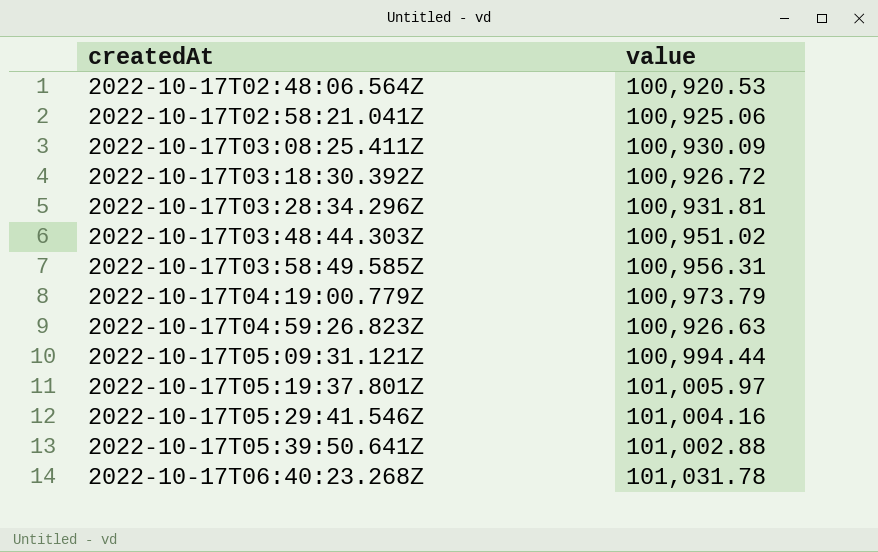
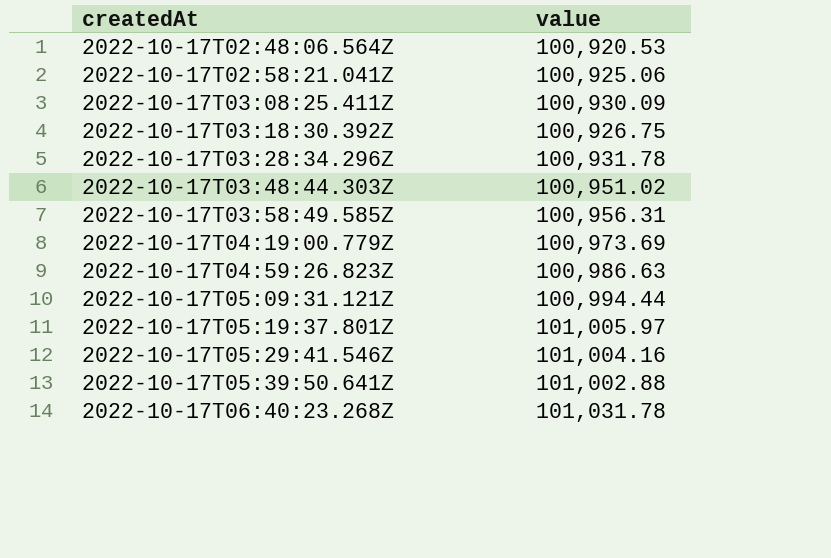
2022-10-17T03:18:30.392Z | value: 100,926.72 -> 100,926.75
2022-10-17T03:28:34.296Z | value: 100,931.81 -> 100,931.78
2022-10-17T04:19:00.779Z | value: 100,973.79 -> 100,973.69
2022-10-17T04:59:26.823Z | value: 100,926.63 -> 100,986.63

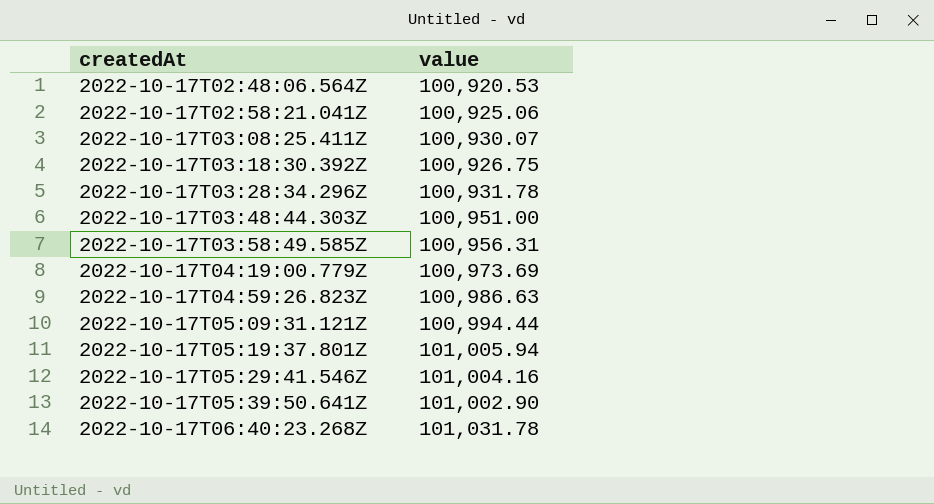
2022-10-17T03:08:25.411Z | value: 100,930.09 -> 100,930.07
2022-10-17T03:48:44.303Z | value: 100,951.02 -> 100,951.00
2022-10-17T05:19:37.801Z | value: 101,005.97 -> 101,005.94
2022-10-17T05:39:50.641Z | value: 101,002.88 -> 101,002.90

